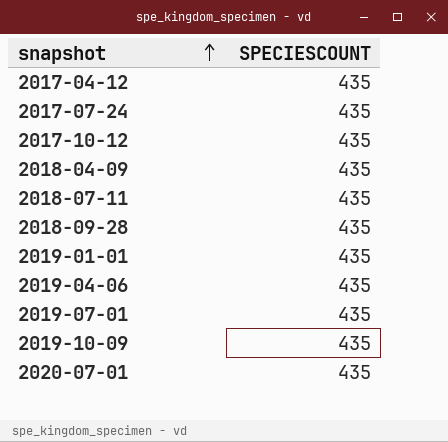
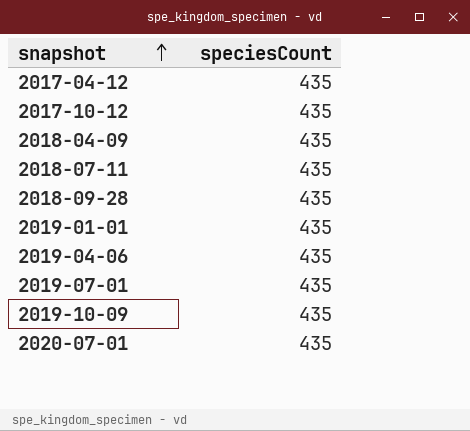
column name: SPECIESCOUNT -> speciesCount
row 2017-07-24: 435 -> none

